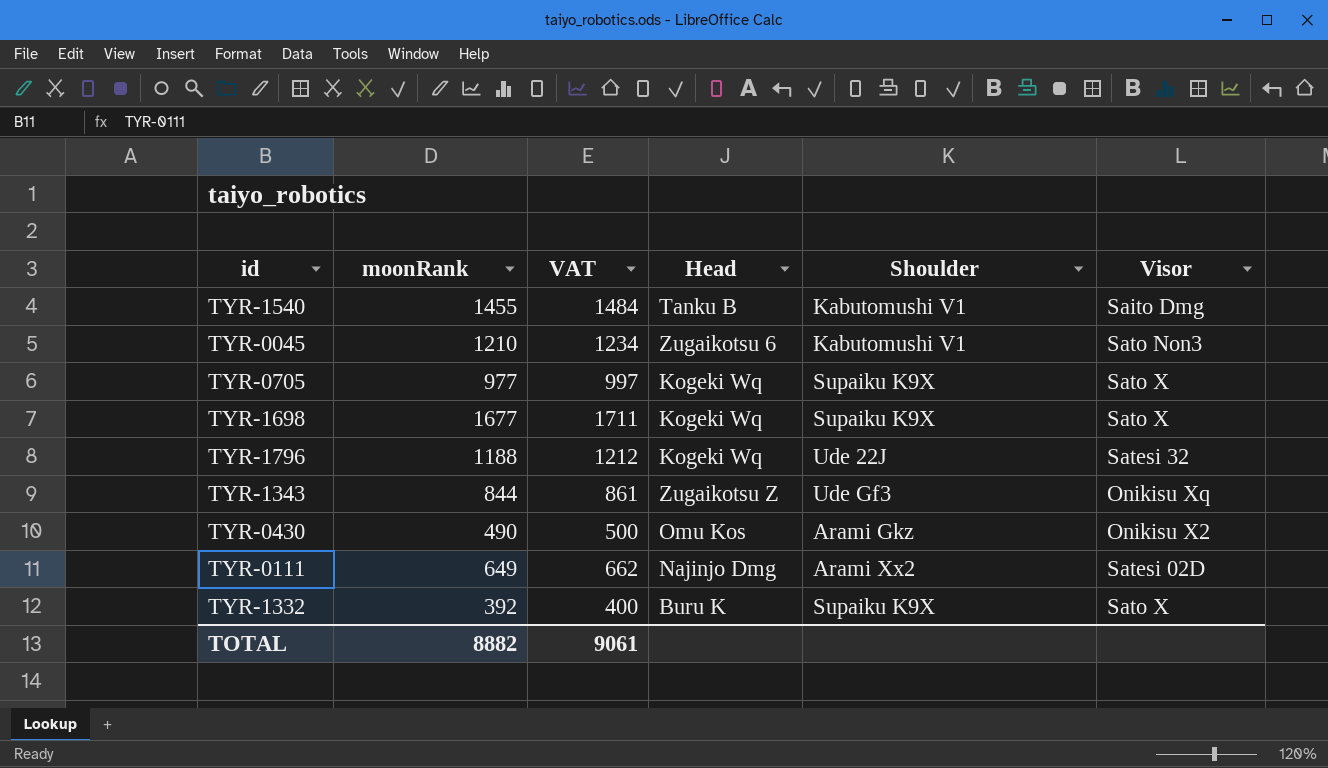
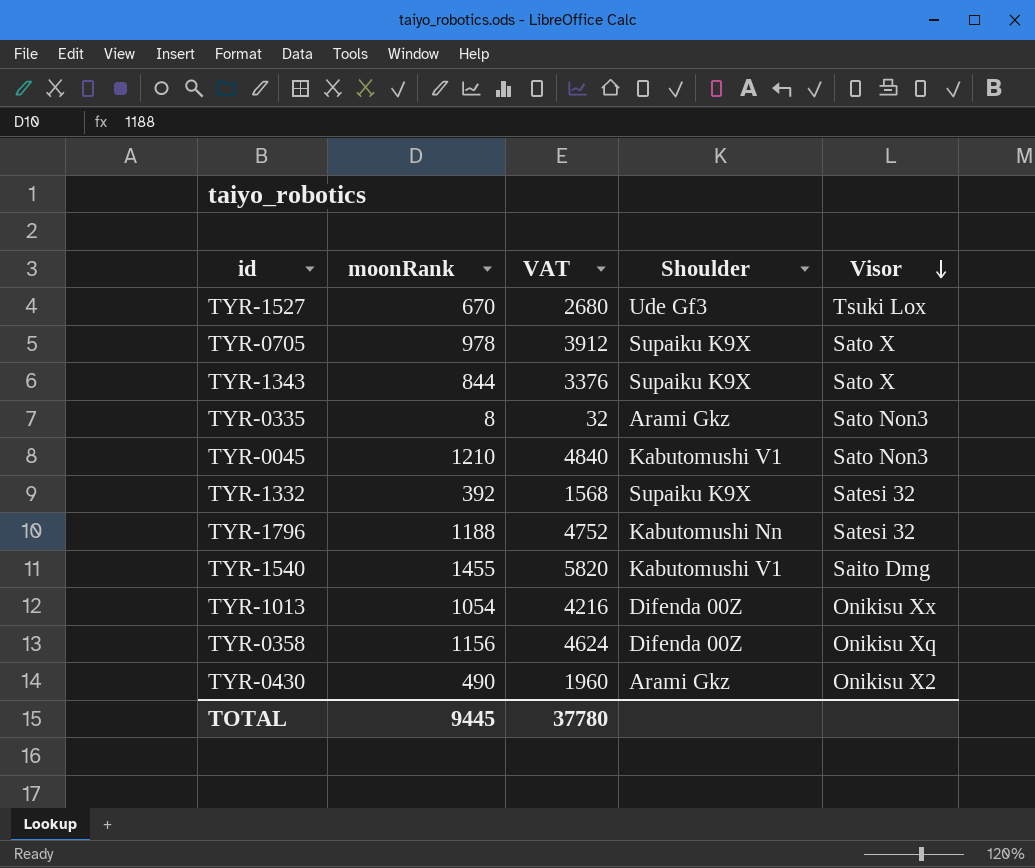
row order: none -> Visor descending
column Head | position: 4 -> none
column VAT | formula: [moonRank] * 1.02 -> [moonRank] * 4
row TYR-1698: 1677 | 1711 | Kogeki Wq | Supaiku K9X | Sato X -> none
row TYR-0111: 649 | 662 | Najinjo Dmg | Arami Xx2 | Satesi 02D -> none
row TYR-1527: none -> 670 | 2680 | Ude Gf3 | Tsuki Lox
TYR-0705 | moonRank: 977 -> 978
TYR-1343 | Shoulder: Ude Gf3 -> Supaiku K9X
TYR-1343 | Visor: Onikisu Xq -> Sato X
row TYR-0335: none -> 8 | 32 | Arami Gkz | Sato Non3
TYR-1332 | Visor: Sato X -> Satesi 32
TYR-1796 | Shoulder: Ude 22J -> Kabutomushi Nn
row TYR-1013: none -> 1054 | 4216 | Difenda 00Z | Onikisu Xx
row TYR-0358: none -> 1156 | 4624 | Difenda 00Z | Onikisu Xq
TOTAL | moonRank: 8882 -> 9445
TOTAL | VAT: 9061 -> 37780

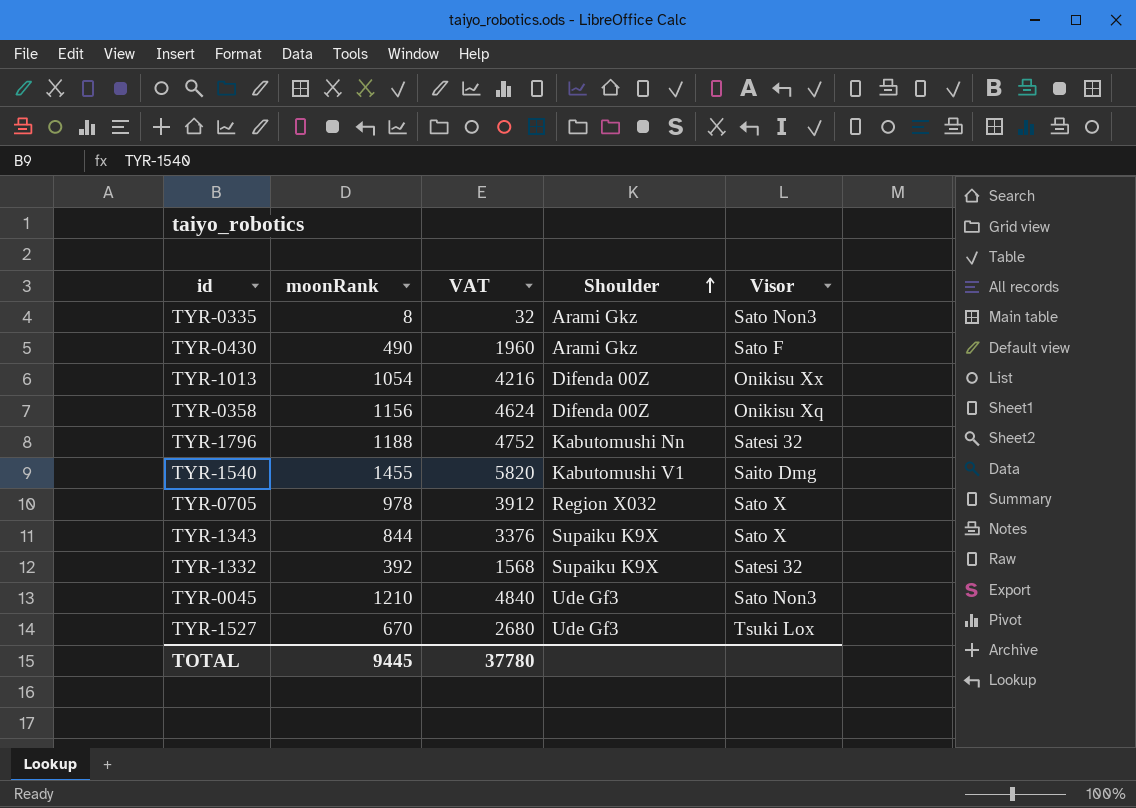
row order: Visor descending -> Shoulder ascending
TYR-0430 | Visor: Onikisu X2 -> Sato F
TYR-0705 | Shoulder: Supaiku K9X -> Region X032
TYR-0045 | Shoulder: Kabutomushi V1 -> Ude Gf3

